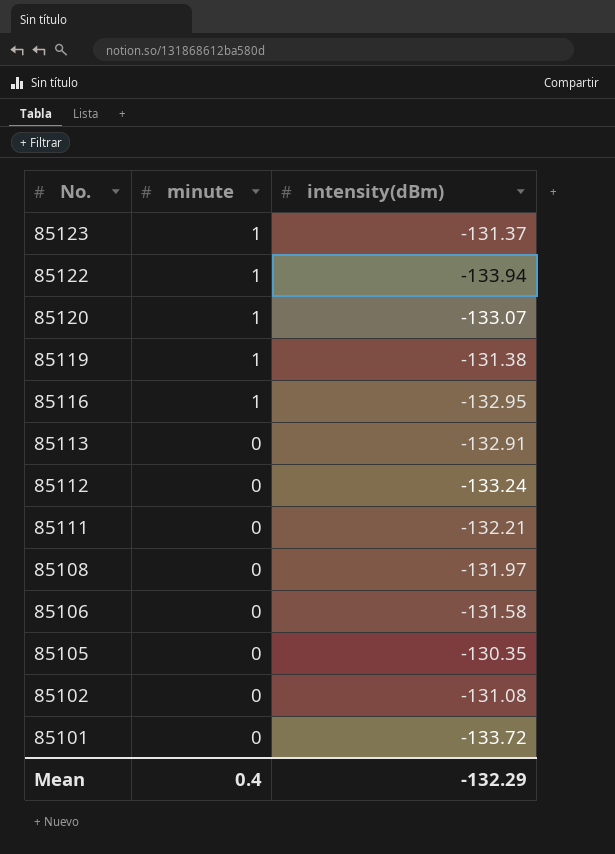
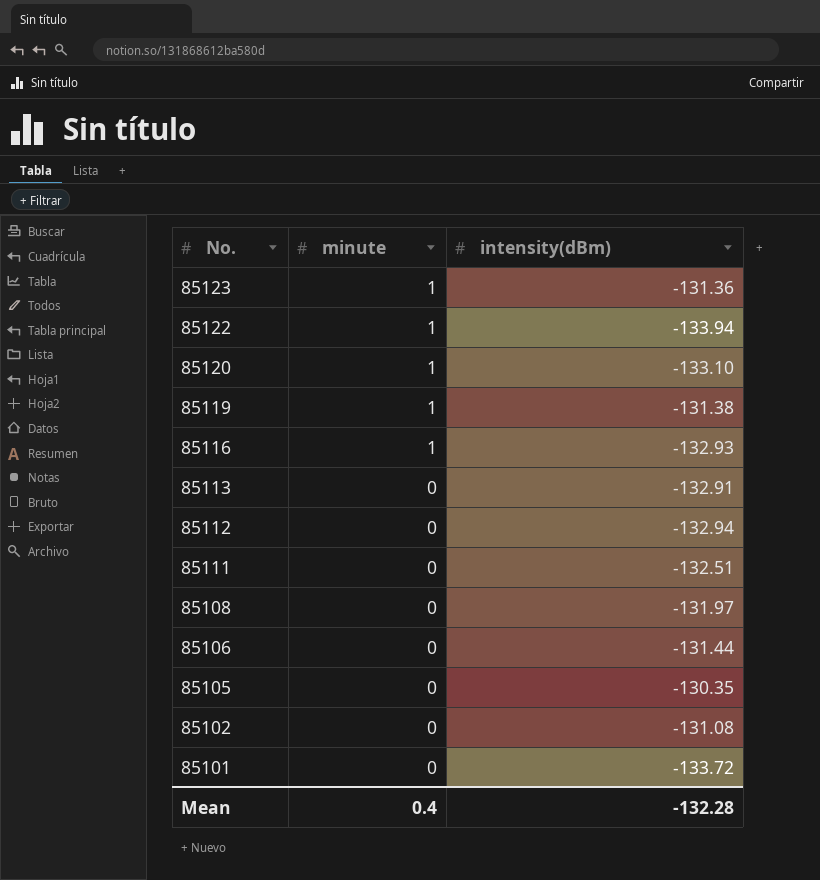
85123 | intensity(dBm): -131.37 -> -131.36
85120 | intensity(dBm): -133.07 -> -133.10
85116 | intensity(dBm): -132.95 -> -132.93
85112 | intensity(dBm): -133.24 -> -132.94
85111 | intensity(dBm): -132.21 -> -132.51
85106 | intensity(dBm): -131.58 -> -131.44
Mean | intensity(dBm): -132.29 -> -132.28

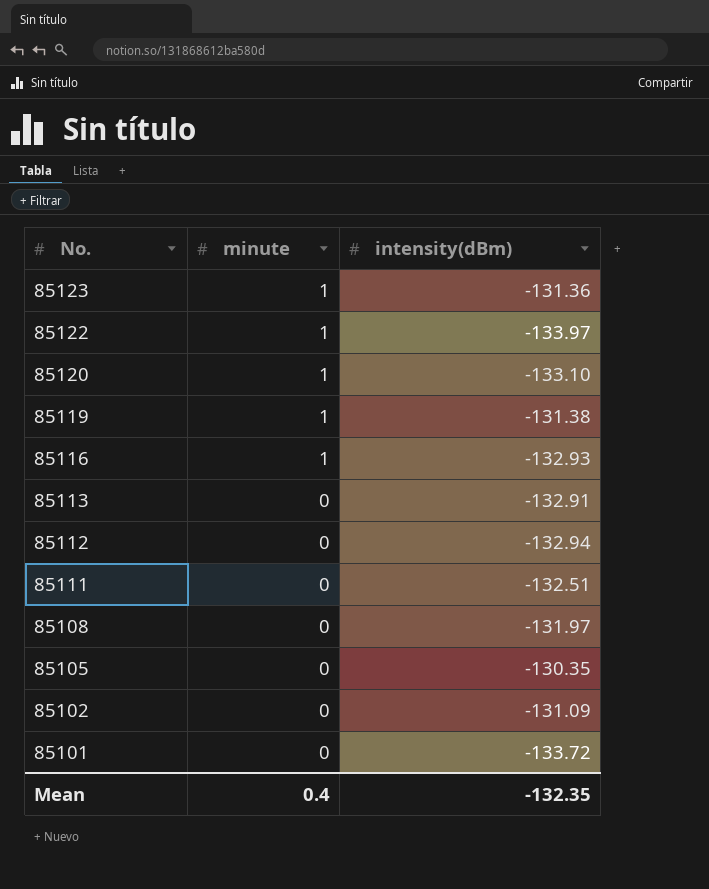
row 85106: 0 | -131.44 -> none
85122 | intensity(dBm): -133.94 -> -133.97
85102 | intensity(dBm): -131.08 -> -131.09
Mean | intensity(dBm): -132.28 -> -132.35

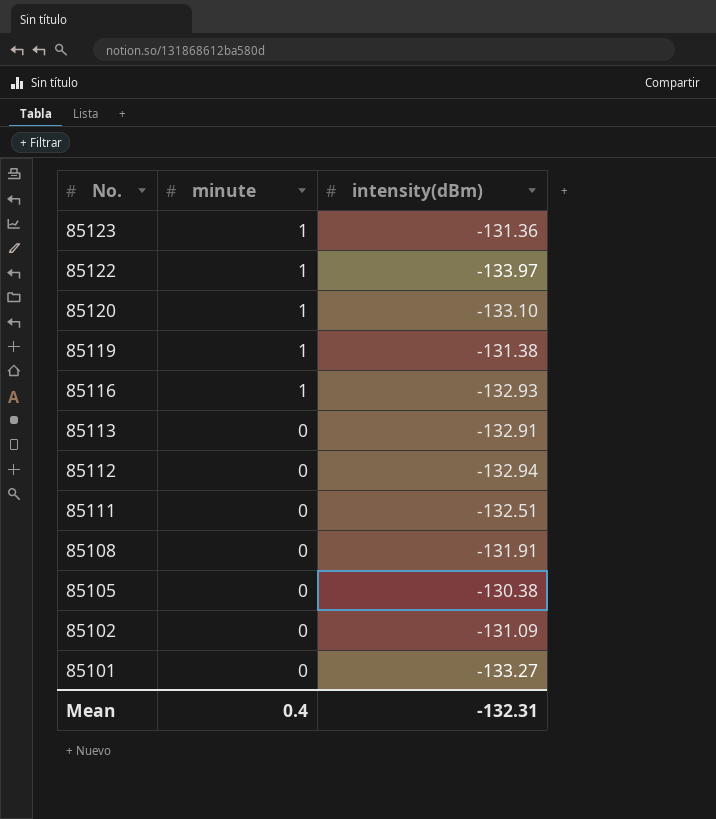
85108 | intensity(dBm): -131.97 -> -131.91
85105 | intensity(dBm): -130.35 -> -130.38
85101 | intensity(dBm): -133.72 -> -133.27
Mean | intensity(dBm): -132.35 -> -132.31

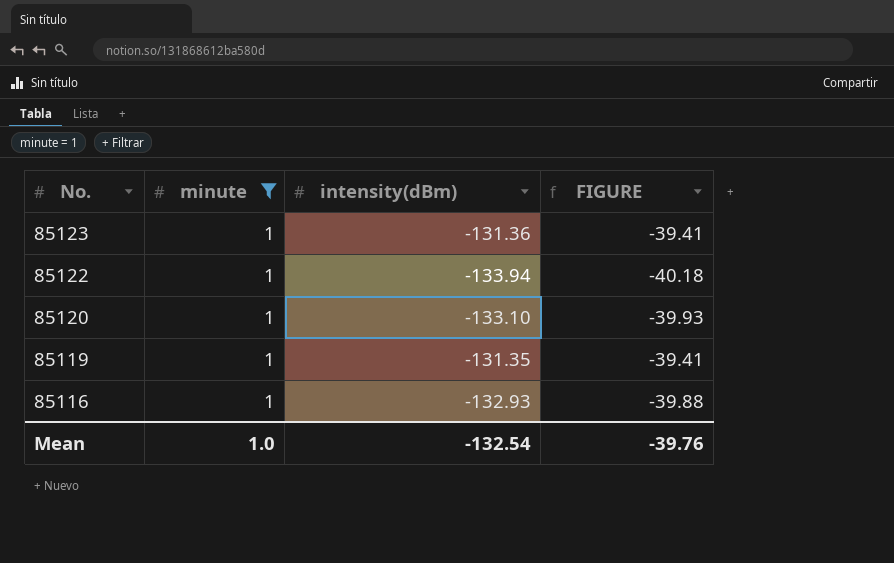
filter: none -> minute = 1
column FIGURE | formula: none -> [intensity(dBm)] * 0.3
85122 | intensity(dBm): -133.97 -> -133.94
85119 | intensity(dBm): -131.38 -> -131.35
Mean | minute: 0.4 -> 1.0
Mean | intensity(dBm): -132.31 -> -132.54

